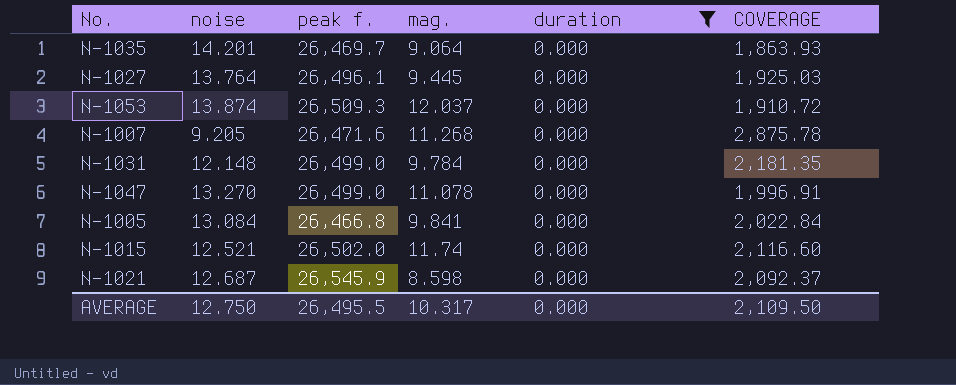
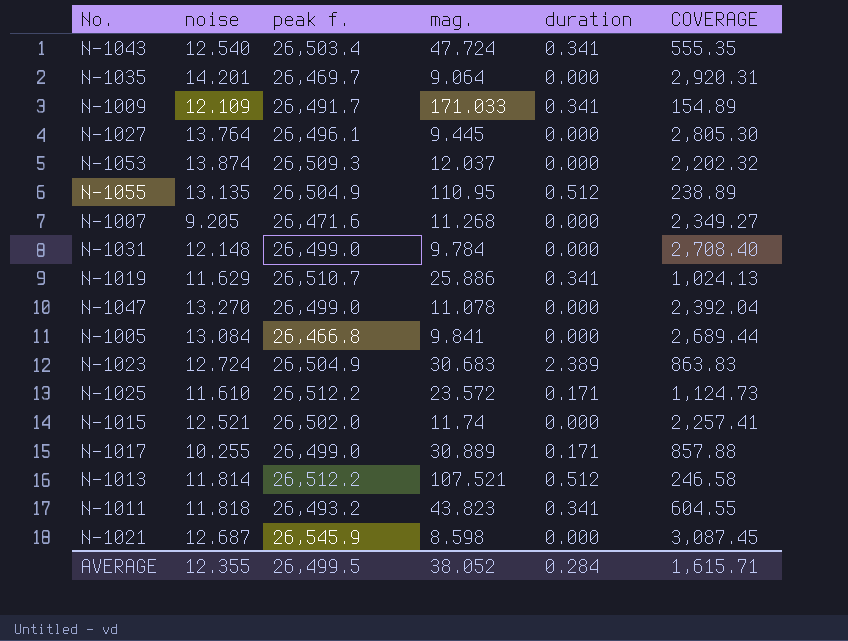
filter: duration = 0.000 -> none
column COVERAGE | formula: [peak f.] / [noise] -> [peak f.] / [mag.]
AVERAGE | noise: 12.750 -> 12.355
AVERAGE | peak f.: 26,495.5 -> 26,499.5
AVERAGE | mag.: 10.317 -> 38.052
AVERAGE | duration: 0.000 -> 0.284
AVERAGE | COVERAGE: 2,109.50 -> 1,615.71

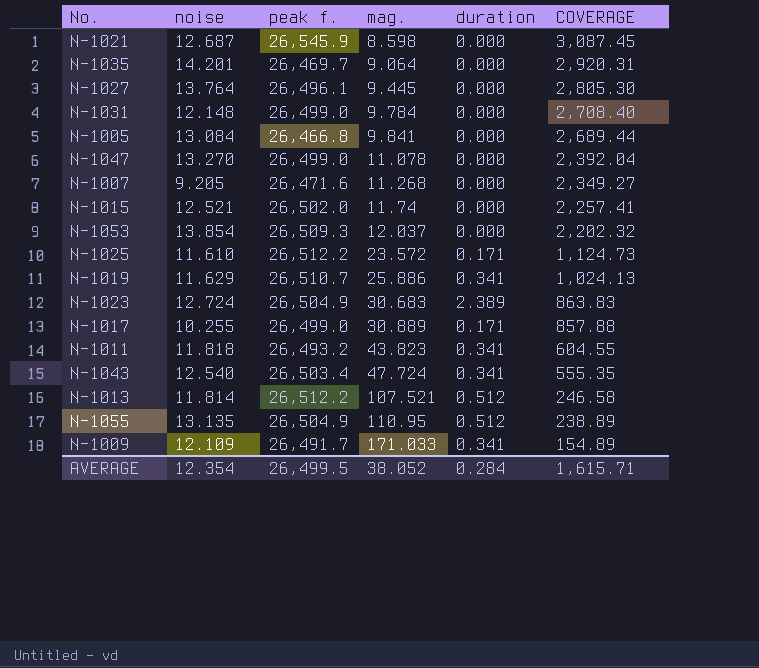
row order: none -> mag. ascending
N-1053 | noise: 13.874 -> 13.854
AVERAGE | noise: 12.355 -> 12.354

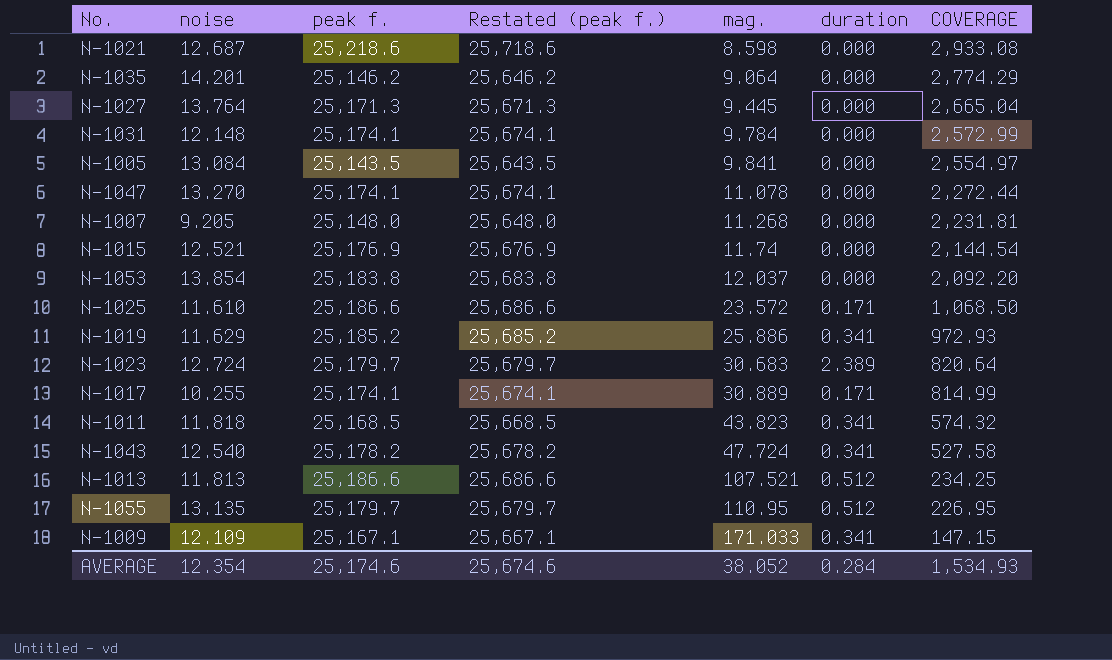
column Restated (peak f.) | formula: none -> [peak f.] + 500
N-1021 | peak f.: 26,545.9 -> 25,218.6
N-1021 | COVERAGE: 3,087.45 -> 2,933.08
N-1035 | peak f.: 26,469.7 -> 25,146.2
N-1035 | COVERAGE: 2,920.31 -> 2,774.29
N-1027 | peak f.: 26,496.1 -> 25,171.3
N-1027 | COVERAGE: 2,805.30 -> 2,665.04
N-1031 | peak f.: 26,499.0 -> 25,174.1
N-1031 | COVERAGE: 2,708.40 -> 2,572.99
N-1005 | peak f.: 26,466.8 -> 25,143.5
N-1005 | COVERAGE: 2,689.44 -> 2,554.97
N-1047 | peak f.: 26,499.0 -> 25,174.1
N-1047 | COVERAGE: 2,392.04 -> 2,272.44
N-1007 | peak f.: 26,471.6 -> 25,148.0
N-1007 | COVERAGE: 2,349.27 -> 2,231.81
N-1015 | peak f.: 26,502.0 -> 25,176.9
N-1015 | COVERAGE: 2,257.41 -> 2,144.54
N-1053 | peak f.: 26,509.3 -> 25,183.8
N-1053 | COVERAGE: 2,202.32 -> 2,092.20
N-1025 | peak f.: 26,512.2 -> 25,186.6
N-1025 | COVERAGE: 1,124.73 -> 1,068.50
N-1019 | peak f.: 26,510.7 -> 25,185.2
N-1019 | COVERAGE: 1,024.13 -> 972.93
N-1023 | peak f.: 26,504.9 -> 25,179.7
N-1023 | COVERAGE: 863.83 -> 820.64
N-1017 | peak f.: 26,499.0 -> 25,174.1
N-1017 | COVERAGE: 857.88 -> 814.99
N-1011 | peak f.: 26,493.2 -> 25,168.5
N-1011 | COVERAGE: 604.55 -> 574.32
N-1043 | peak f.: 26,503.4 -> 25,178.2
N-1043 | COVERAGE: 555.35 -> 527.58
N-1013 | noise: 11.814 -> 11.813
N-1013 | peak f.: 26,512.2 -> 25,186.6
N-1013 | COVERAGE: 246.58 -> 234.25
N-1055 | peak f.: 26,504.9 -> 25,179.7
N-1055 | COVERAGE: 238.89 -> 226.95
N-1009 | peak f.: 26,491.7 -> 25,167.1
N-1009 | COVERAGE: 154.89 -> 147.15
AVERAGE | peak f.: 26,499.5 -> 25,174.6
AVERAGE | COVERAGE: 1,615.71 -> 1,534.93

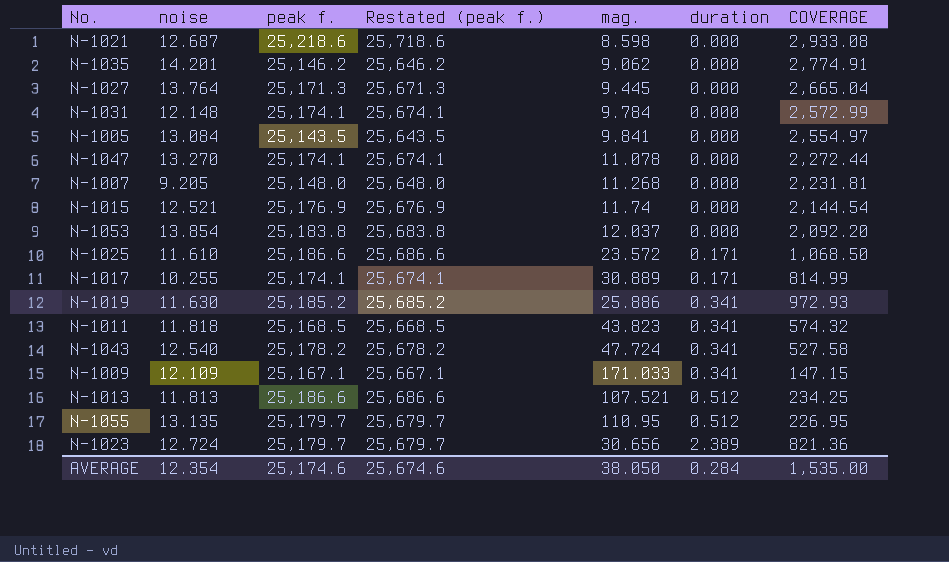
row order: mag. ascending -> duration ascending
N-1035 | mag.: 9.064 -> 9.062
N-1035 | COVERAGE: 2,774.29 -> 2,774.91
N-1019 | noise: 11.629 -> 11.630
N-1023 | mag.: 30.683 -> 30.656
N-1023 | COVERAGE: 820.64 -> 821.36
AVERAGE | mag.: 38.052 -> 38.050
AVERAGE | COVERAGE: 1,534.93 -> 1,535.00

